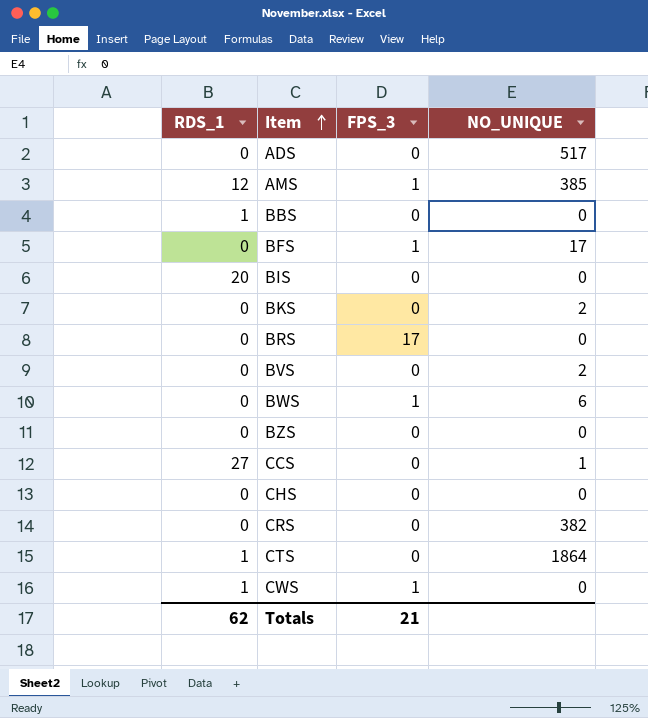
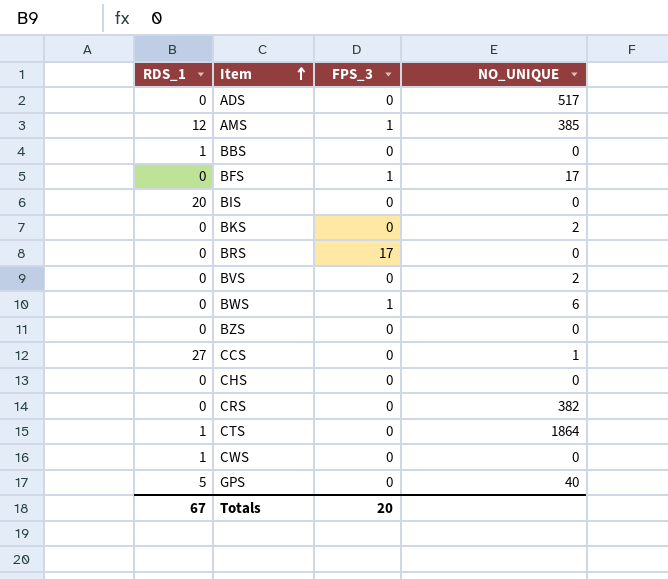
CWS | FPS_3: 1 -> 0
row GPS: none -> 5 | 0 | 40
Totals | RDS_1: 62 -> 67
Totals | FPS_3: 21 -> 20

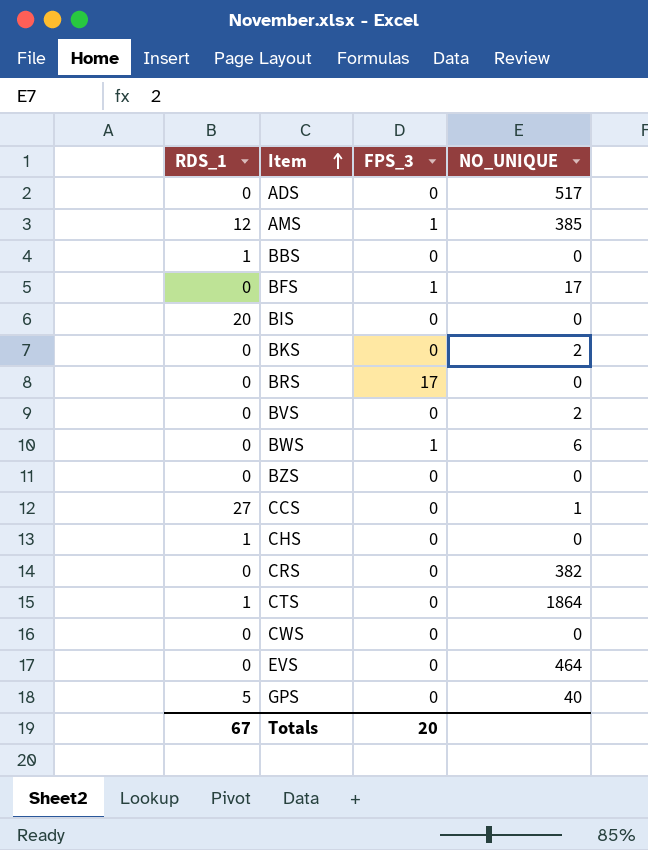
CHS | RDS_1: 0 -> 1
CWS | RDS_1: 1 -> 0
row EVS: none -> 0 | 0 | 464

